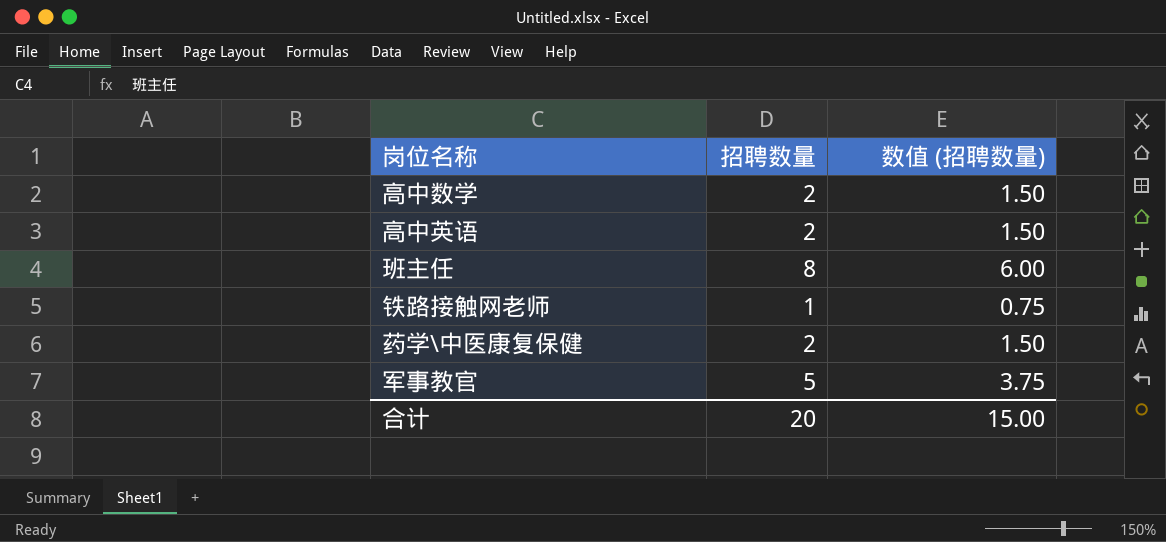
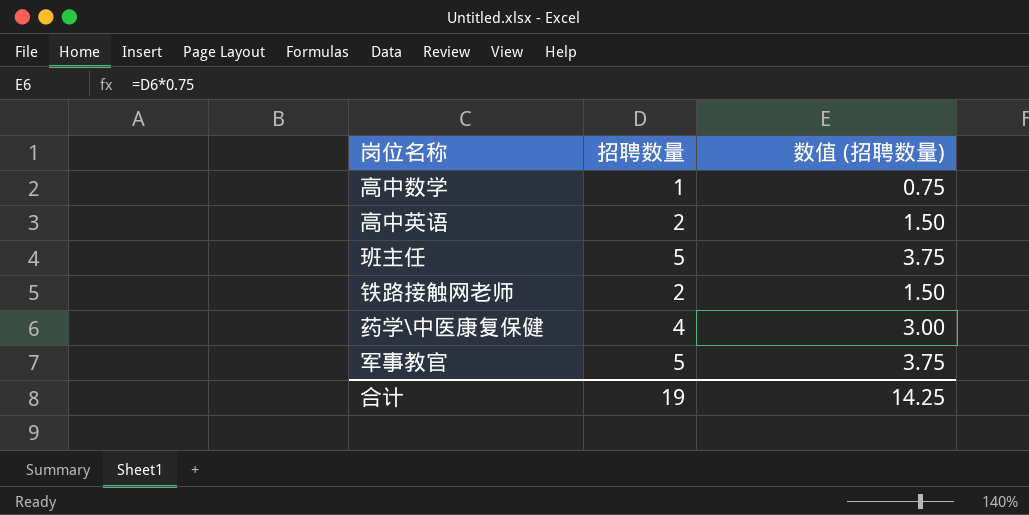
高中数学 | 招聘数量: 2 -> 1
高中数学 | 数值 (招聘数量): 1.50 -> 0.75
班主任 | 招聘数量: 8 -> 5
班主任 | 数值 (招聘数量): 6.00 -> 3.75
铁路接触网老师 | 招聘数量: 1 -> 2
铁路接触网老师 | 数值 (招聘数量): 0.75 -> 1.50
药学\中医康复保健 | 招聘数量: 2 -> 4
药学\中医康复保健 | 数值 (招聘数量): 1.50 -> 3.00
合计 | 招聘数量: 20 -> 19
合计 | 数值 (招聘数量): 15.00 -> 14.25

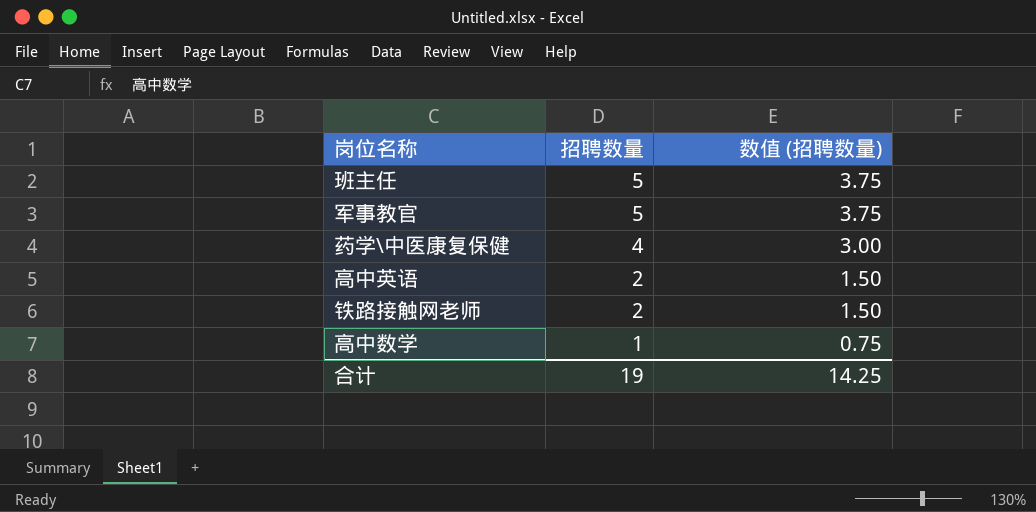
row order: none -> 招聘数量 descending

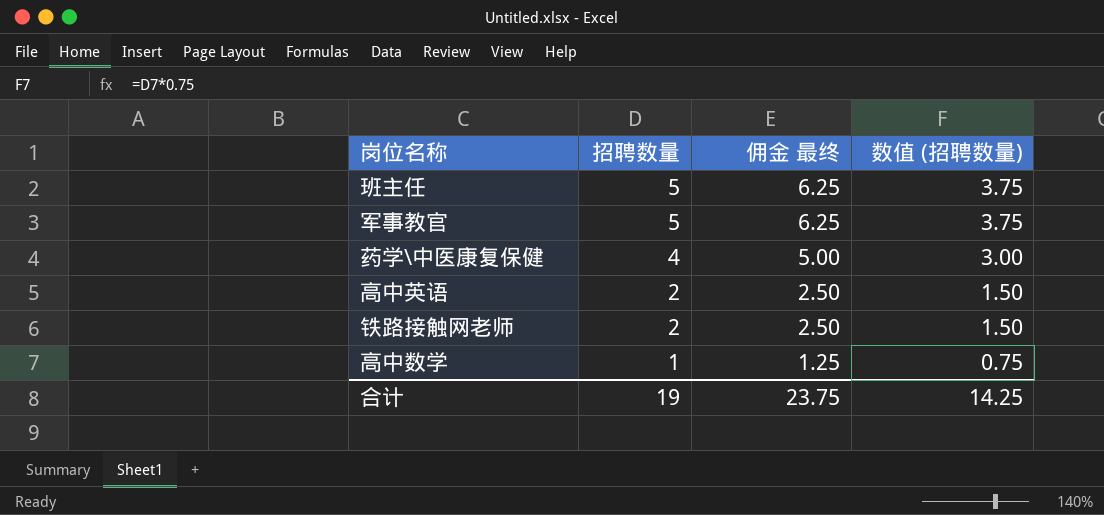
column 佣金 最终 | formula: none -> [招聘数量] * 1.25

